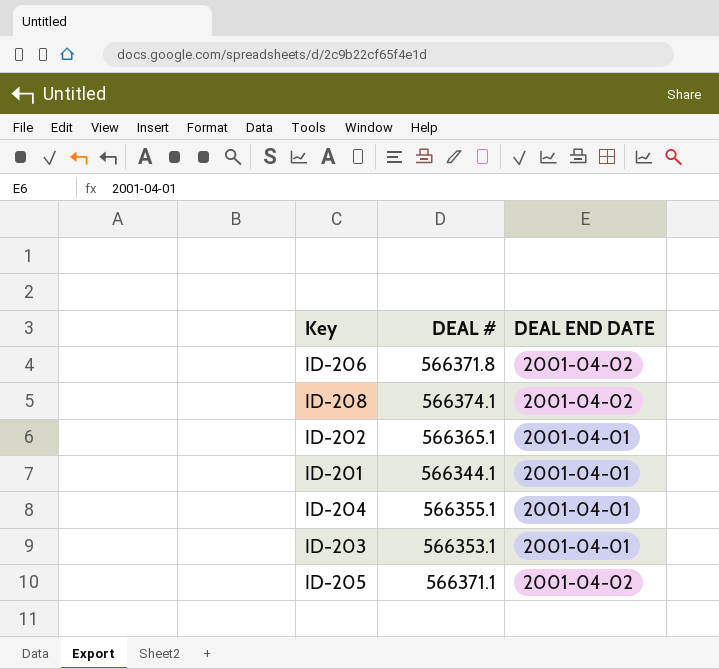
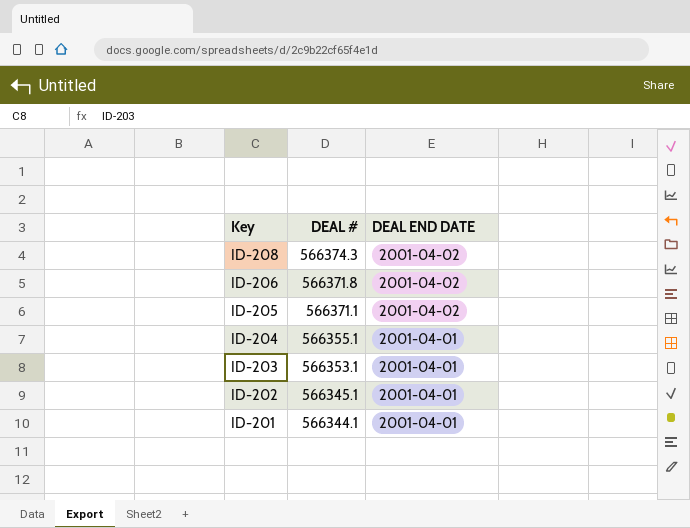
row order: none -> Key descending
ID-208 | DEAL #: 566374.1 -> 566374.3
ID-202 | DEAL #: 566365.1 -> 566345.1

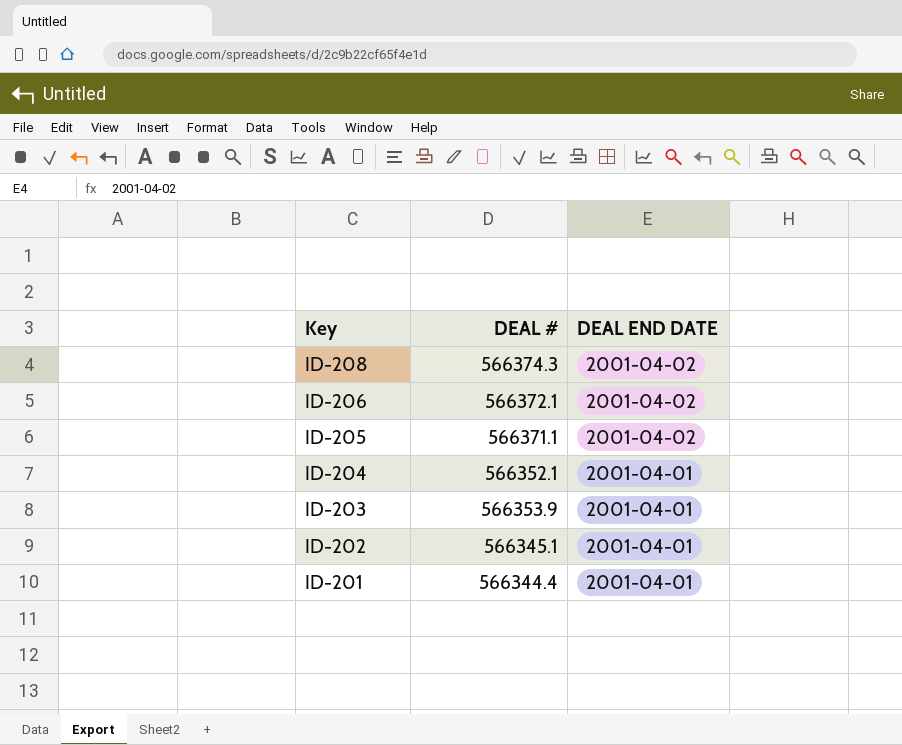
ID-206 | DEAL #: 566371.8 -> 566372.1
ID-204 | DEAL #: 566355.1 -> 566352.1
ID-203 | DEAL #: 566353.1 -> 566353.9
ID-201 | DEAL #: 566344.1 -> 566344.4

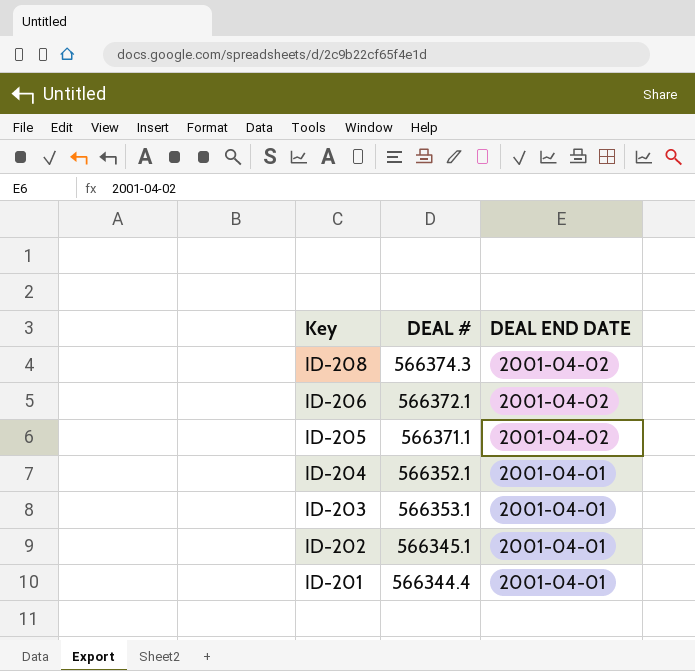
ID-203 | DEAL #: 566353.9 -> 566353.1

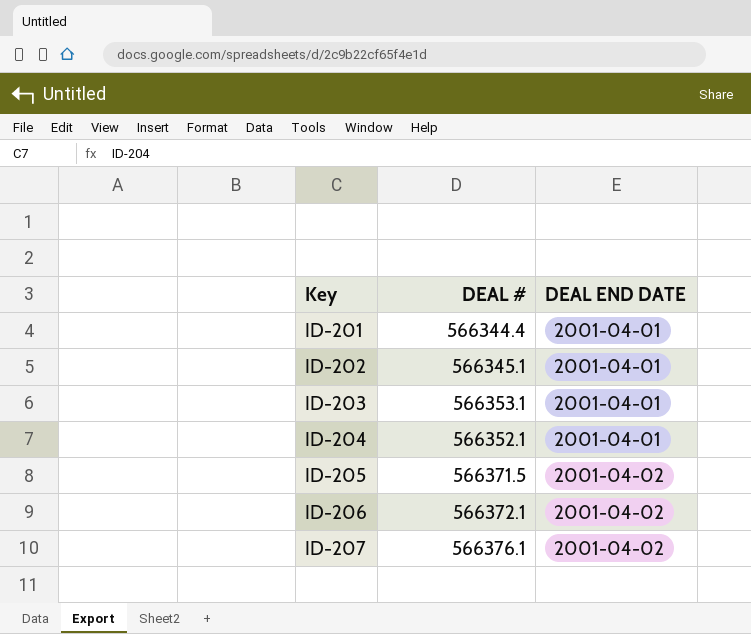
row order: Key descending -> Key ascending
row ID-208: 566374.3 | 2001-04-02 -> none
ID-205 | DEAL #: 566371.1 -> 566371.5
row ID-207: none -> 566376.1 | 2001-04-02

